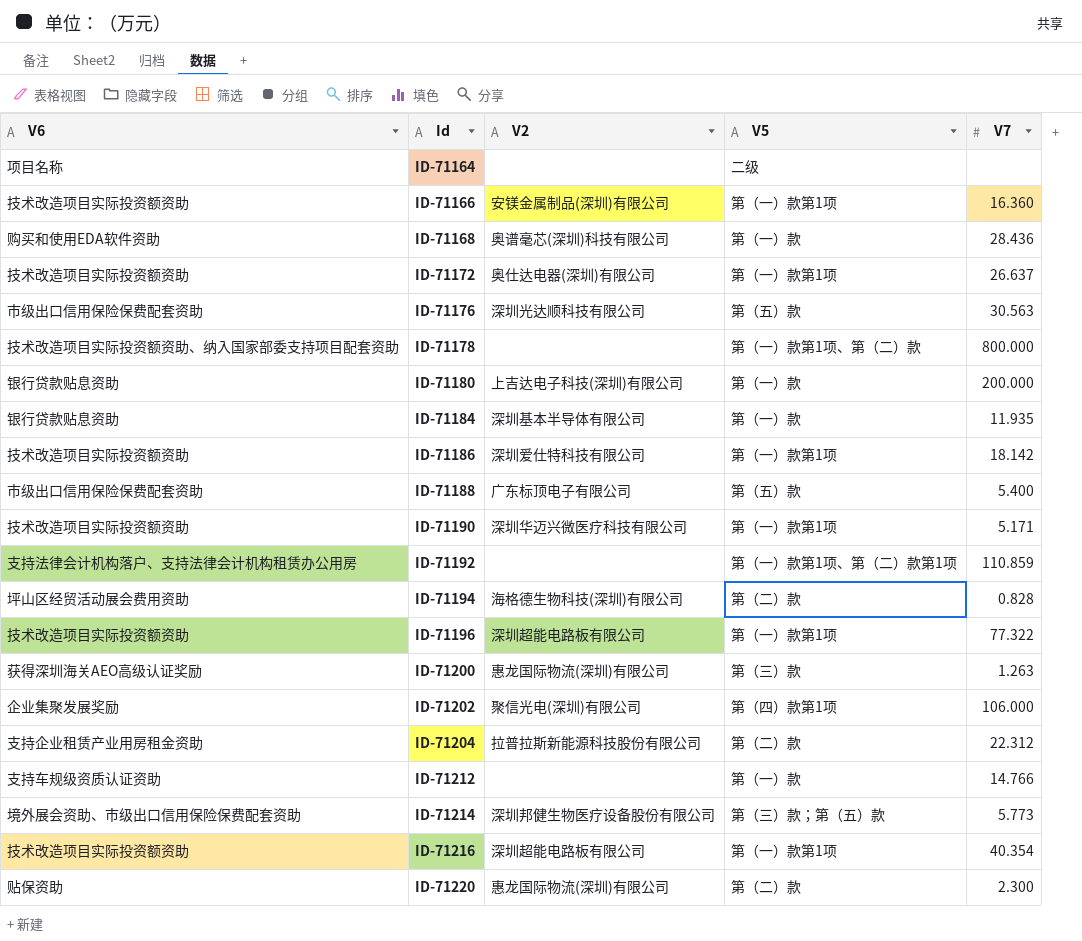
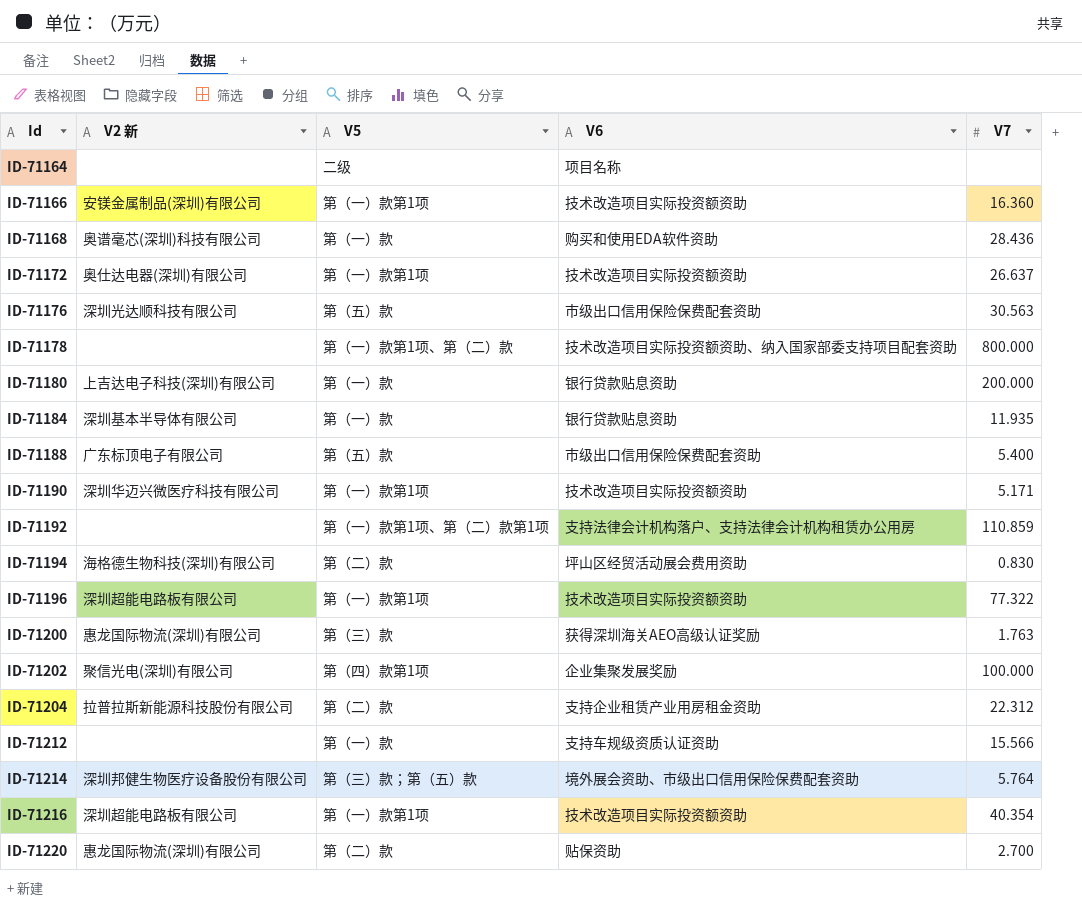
column name: V2 -> V2 新
column V6 | position: 1 -> 4
row ID-71186: 技术改造项目实际投资额资助 | 深圳爱仕特科技有限公司 | 第（一）款第1项 | 18.142 -> none
ID-71194 | V7: 0.828 -> 0.830
ID-71200 | V7: 1.263 -> 1.763
ID-71202 | V7: 106.000 -> 100.000
ID-71212 | V7: 14.766 -> 15.566
ID-71214 | V7: 5.773 -> 5.764
ID-71220 | V7: 2.300 -> 2.700

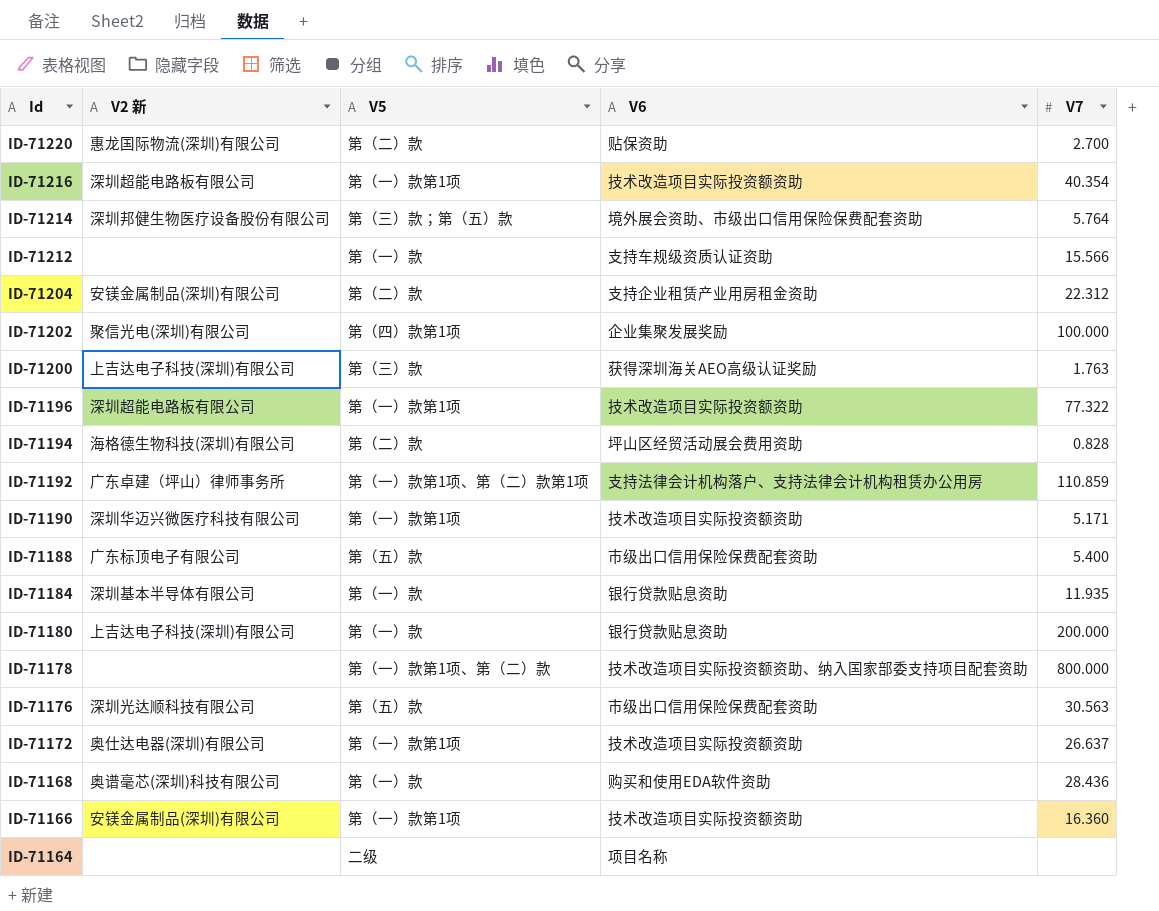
row order: Id ascending -> Id descending
ID-71204 | V2 新: 拉普拉斯新能源科技股份有限公司 -> 安镁金属制品(深圳)有限公司
ID-71200 | V2 新: 惠龙国际物流(深圳)有限公司 -> 上吉达电子科技(深圳)有限公司
ID-71194 | V7: 0.830 -> 0.828
ID-71192 | V2 新: none -> 广东卓建（坪山）律师事务所

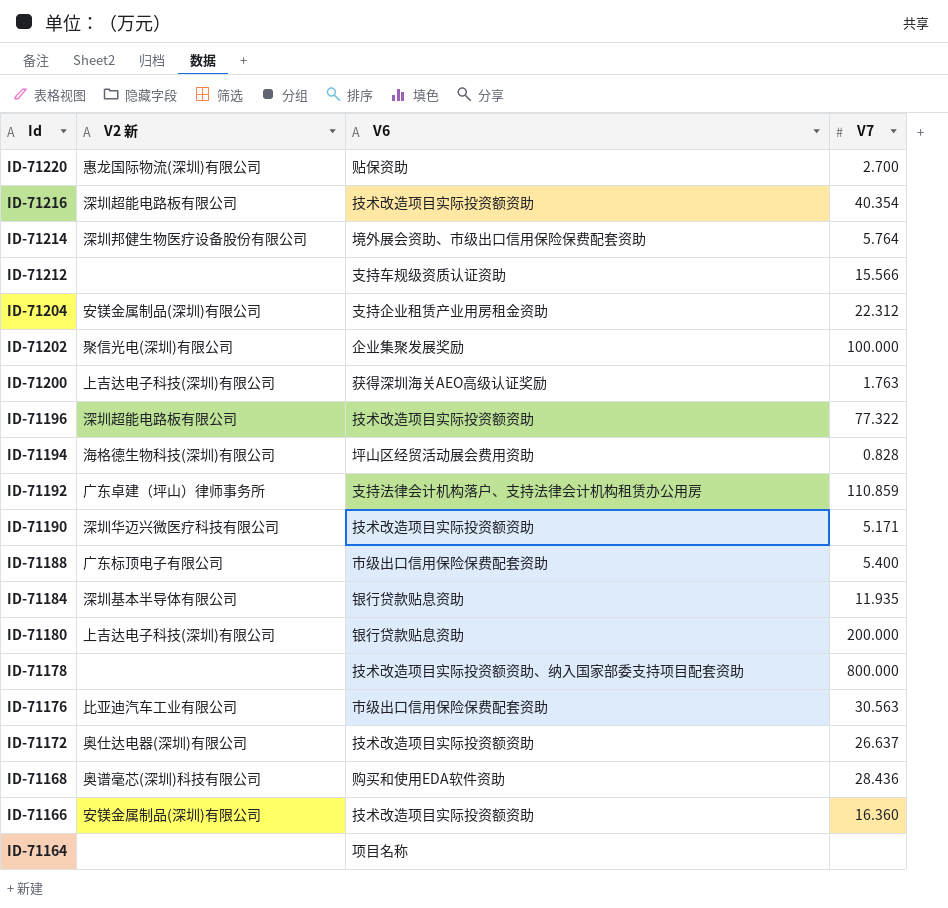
column V5 | position: 3 -> none
ID-71176 | V2 新: 深圳光达顺科技有限公司 -> 比亚迪汽车工业有限公司

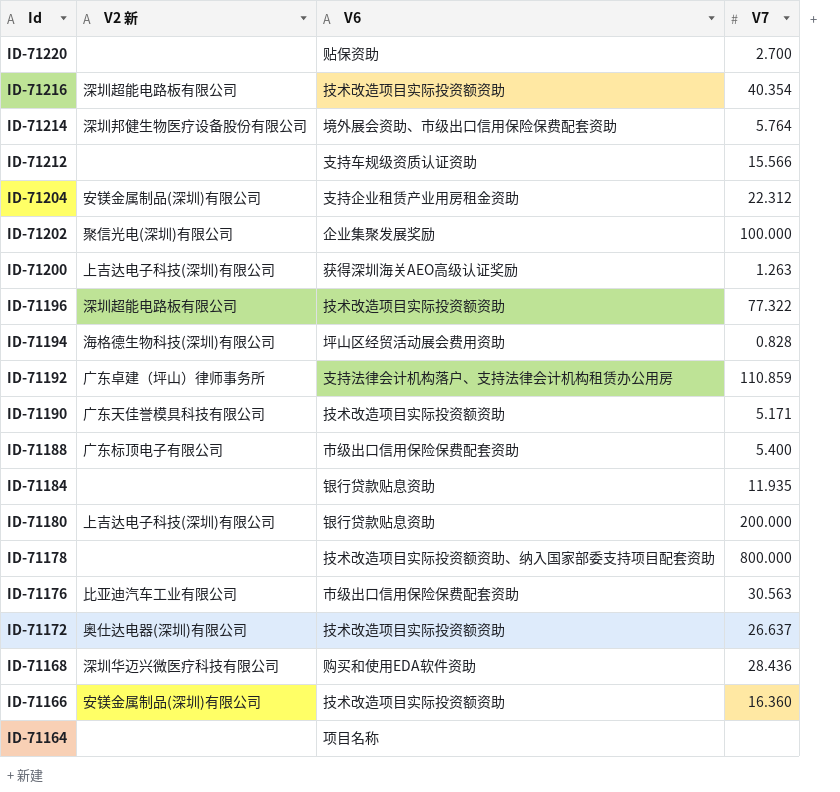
ID-71220 | V2 新: 惠龙国际物流(深圳)有限公司 -> none
ID-71200 | V7: 1.763 -> 1.263
ID-71190 | V2 新: 深圳华迈兴微医疗科技有限公司 -> 广东天佳誉模具科技有限公司
ID-71184 | V2 新: 深圳基本半导体有限公司 -> none
ID-71168 | V2 新: 奥谱毫芯(深圳)科技有限公司 -> 深圳华迈兴微医疗科技有限公司

